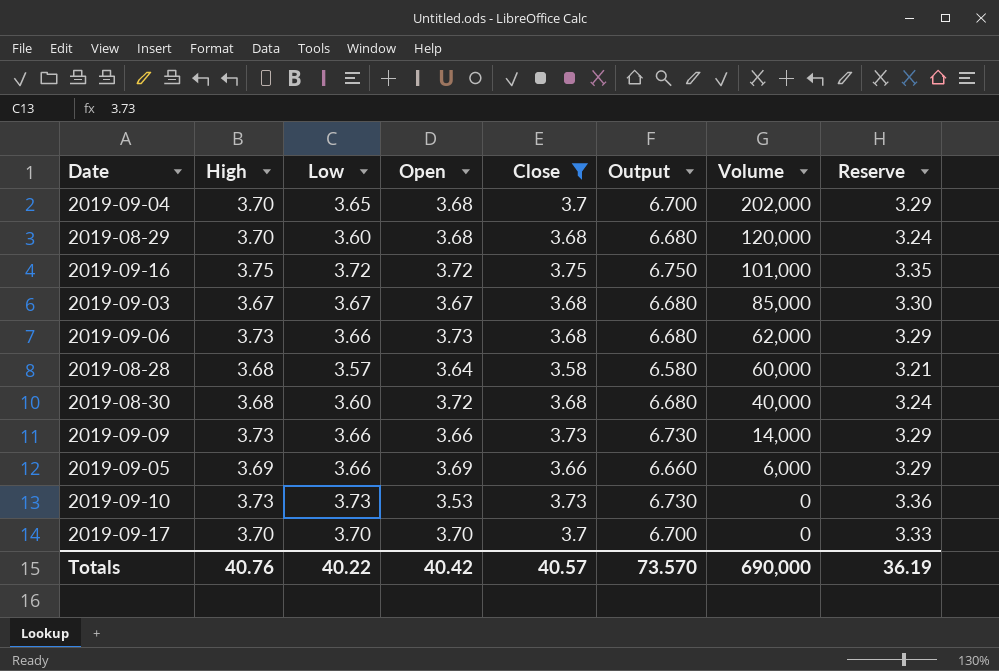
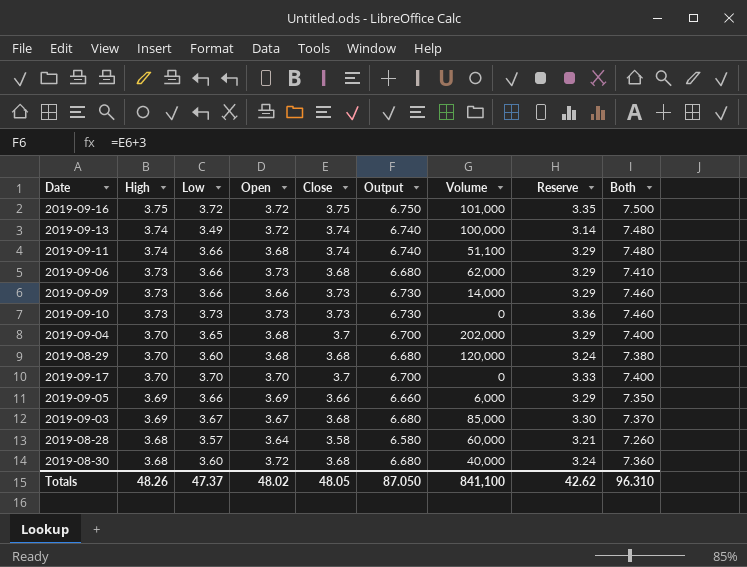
filter: Close != 3.74 -> none
row order: Volume descending -> High descending
column Both | formula: none -> [High] + [Close]
2019-09-10 | Open: 3.53 -> 3.73
2019-09-03 | High: 3.67 -> 3.69
Totals | High: 40.76 -> 48.26
Totals | Low: 40.22 -> 47.37
Totals | Open: 40.42 -> 48.02
Totals | Close: 40.57 -> 48.05
Totals | Output: 73.570 -> 87.050
Totals | Volume: 690,000 -> 841,100
Totals | Reserve: 36.19 -> 42.62

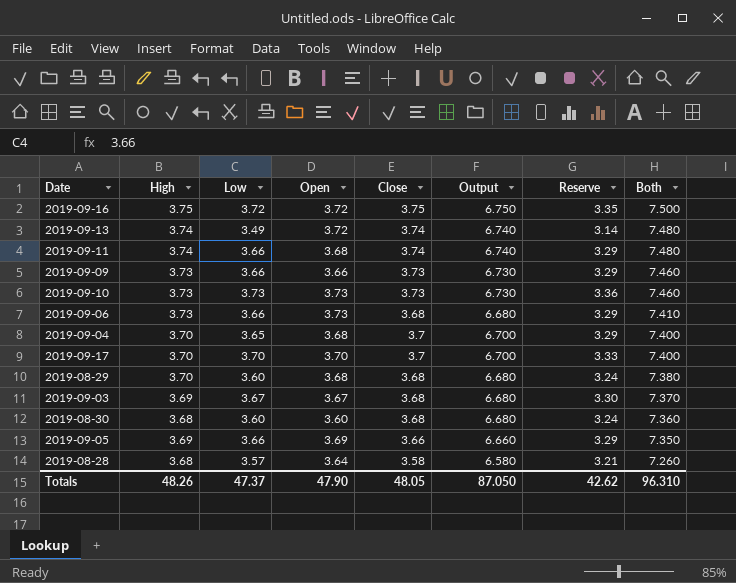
row order: High descending -> Both descending
column Volume | position: 7 -> none
2019-08-30 | Open: 3.72 -> 3.60
Totals | Open: 48.02 -> 47.90

